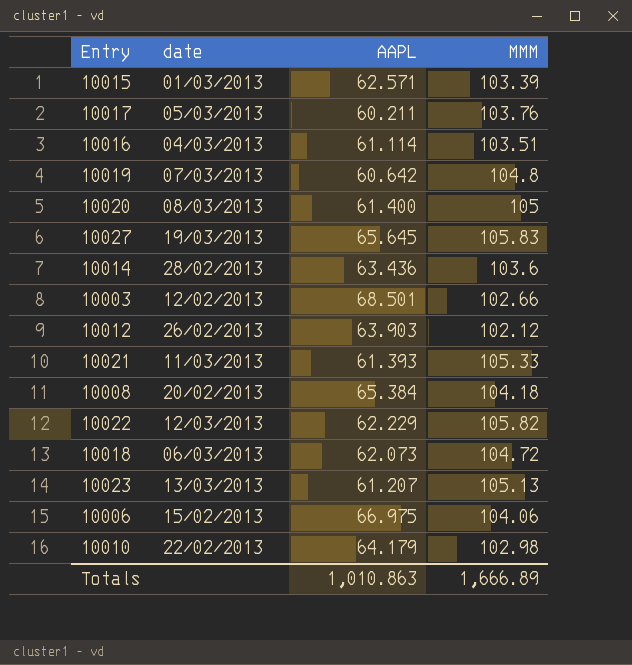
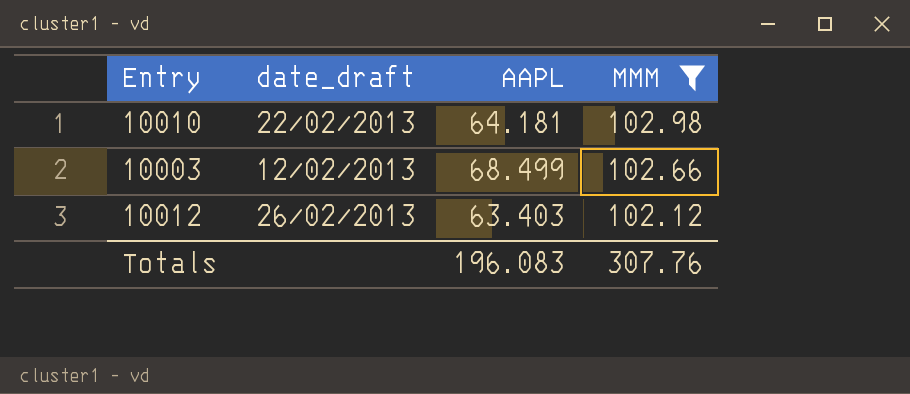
filter: none -> MMM <= 102.98
row order: none -> MMM descending
column name: date -> date_draft
10010 | AAPL: 64.179 -> 64.181
10003 | AAPL: 68.501 -> 68.499
10012 | AAPL: 63.903 -> 63.403
Totals | AAPL: 1,010.863 -> 196.083
Totals | MMM: 1,666.89 -> 307.76

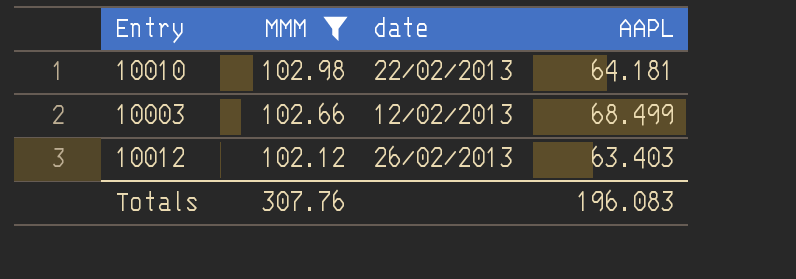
column MMM | position: 4 -> 2
column name: date_draft -> date

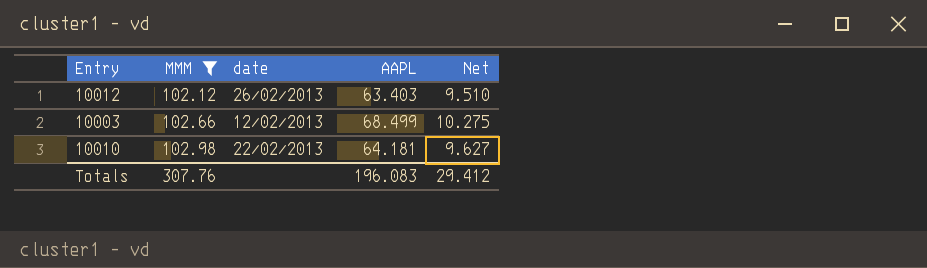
row order: MMM descending -> MMM ascending
column Net | formula: none -> [AAPL] * 0.15

